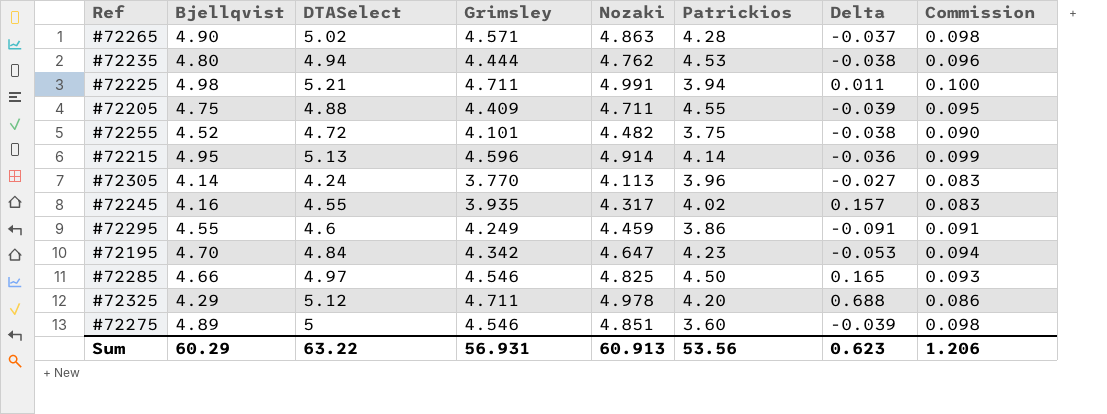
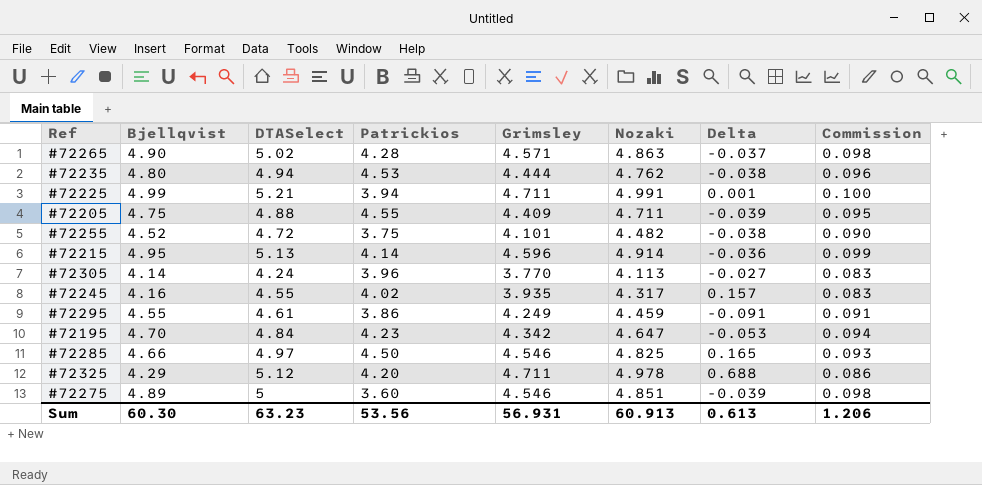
column Patrickios | position: 6 -> 4
#72225 | Bjellqvist: 4.98 -> 4.99
#72225 | Delta: 0.011 -> 0.001
#72295 | DTASelect: 4.6 -> 4.61
Sum | Bjellqvist: 60.29 -> 60.30
Sum | DTASelect: 63.22 -> 63.23
Sum | Delta: 0.623 -> 0.613

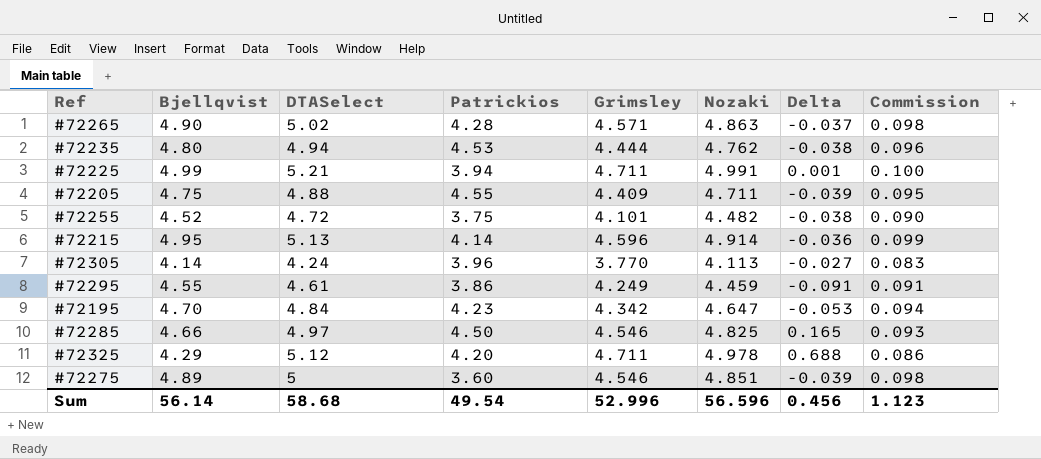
row #72245: 4.16 | 4.55 | 4.02 | 3.935 | 4.317 | 0.157 | 0.083 -> none
Sum | Bjellqvist: 60.30 -> 56.14
Sum | DTASelect: 63.23 -> 58.68
Sum | Patrickios: 53.56 -> 49.54
Sum | Grimsley: 56.931 -> 52.996
Sum | Nozaki: 60.913 -> 56.596
Sum | Delta: 0.613 -> 0.456
Sum | Commission: 1.206 -> 1.123

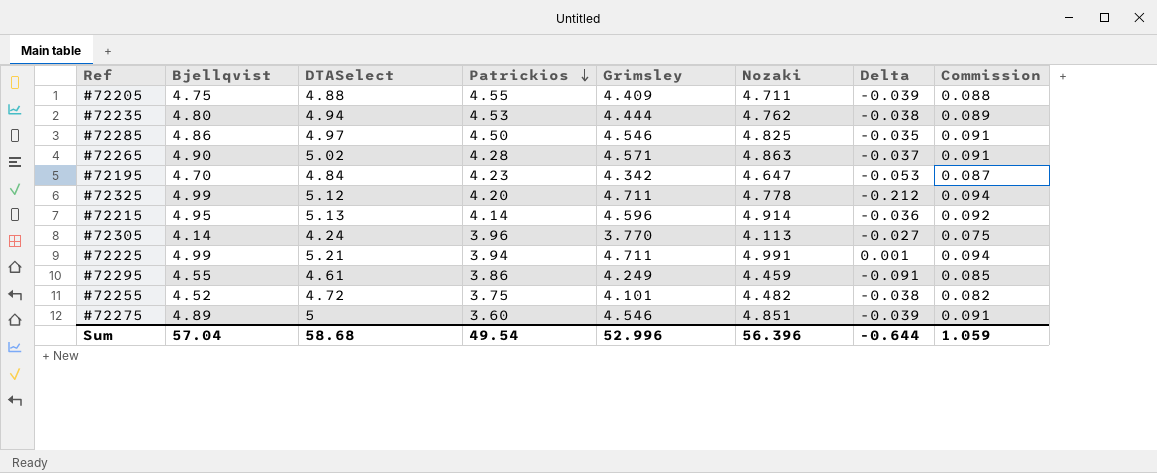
row order: none -> Patrickios descending
column Commission | formula: [Bjellqvist] * 0.02 -> [Grimsley] * 0.02
#72285 | Bjellqvist: 4.66 -> 4.86
#72285 | Delta: 0.165 -> -0.035
#72325 | Bjellqvist: 4.29 -> 4.99
#72325 | Nozaki: 4.978 -> 4.778
#72325 | Delta: 0.688 -> -0.212
Sum | Bjellqvist: 56.14 -> 57.04
Sum | Nozaki: 56.596 -> 56.396
Sum | Delta: 0.456 -> -0.644
Sum | Commission: 1.123 -> 1.059

